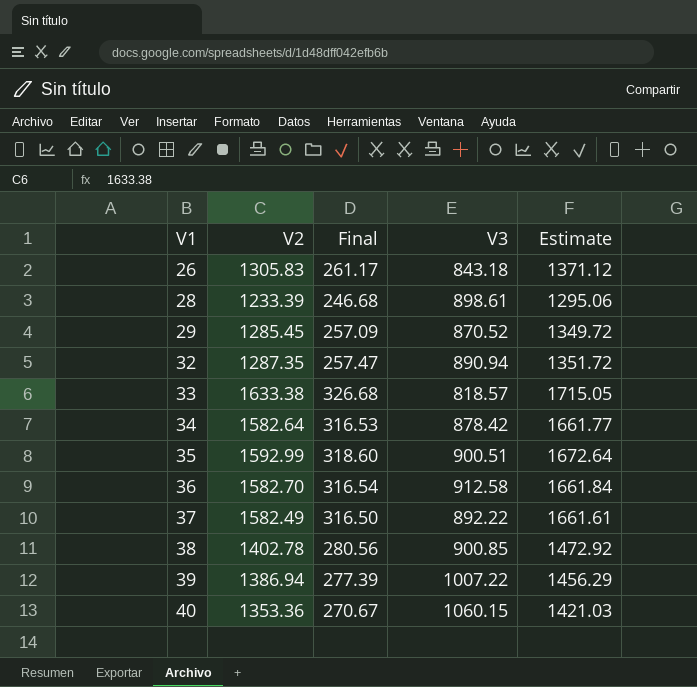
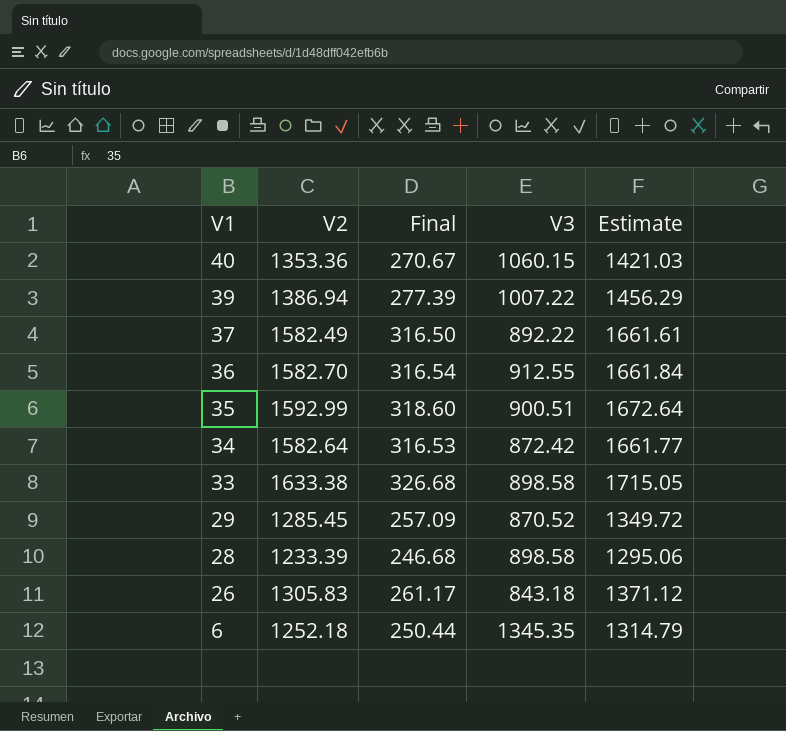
row order: V1 ascending -> V1 descending
row 32: 1287.35 | 257.47 | 890.94 | 1351.72 -> none
row 38: 1402.78 | 280.56 | 900.85 | 1472.92 -> none
36 | V3: 912.58 -> 912.55
34 | V3: 878.42 -> 872.42
33 | V3: 818.57 -> 898.58
28 | V3: 898.61 -> 898.58
row 6: none -> 1252.18 | 250.44 | 1345.35 | 1314.79

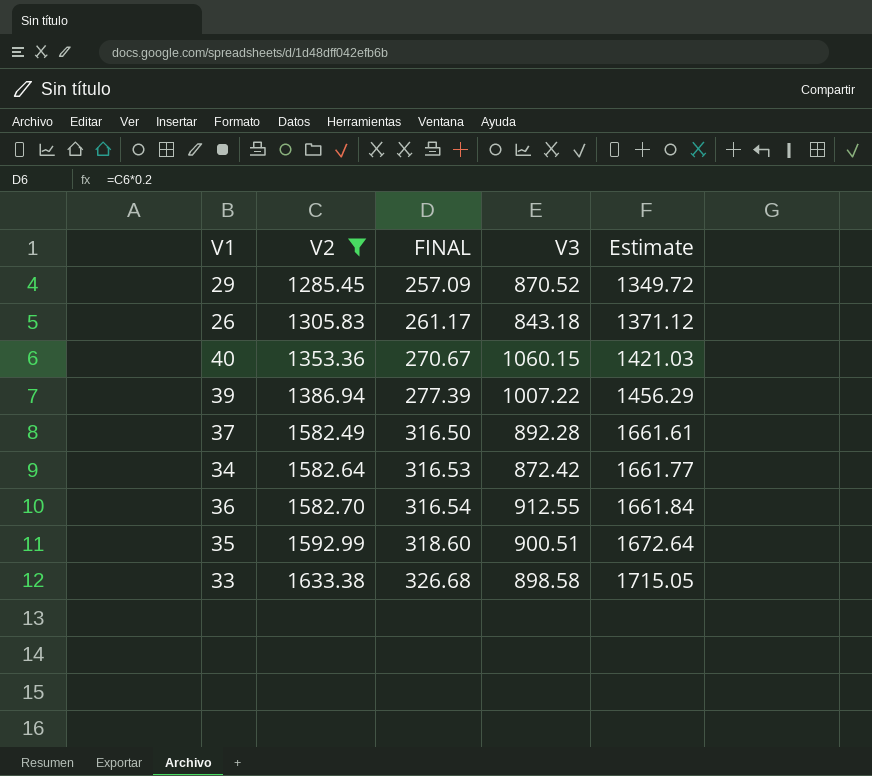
filter: none -> V2 >= 1285.45
row order: V1 descending -> V2 ascending
column name: Final -> FINAL
37 | V3: 892.22 -> 892.28

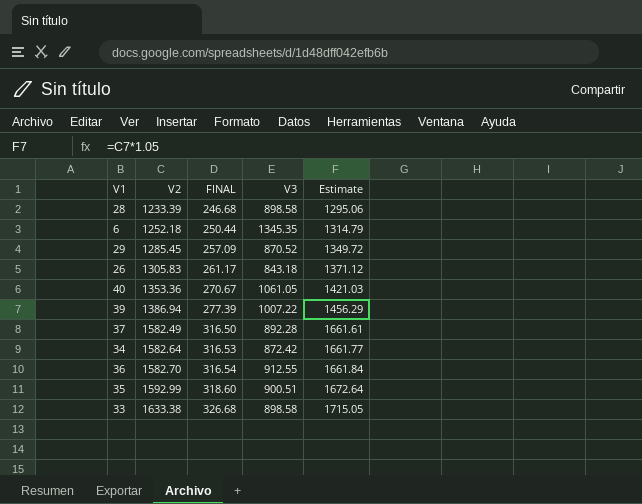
filter: V2 >= 1285.45 -> none
40 | V3: 1060.15 -> 1061.05

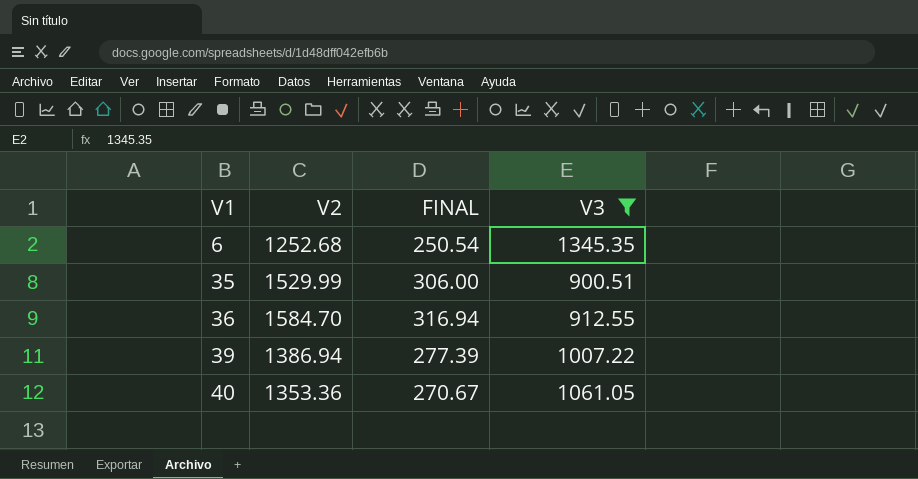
filter: none -> V3 >= 900.51
row order: V2 ascending -> V1 ascending
column Estimate | formula: [V2] * 1.05 -> none
6 | V2: 1252.18 -> 1252.68
6 | FINAL: 250.44 -> 250.54
35 | V2: 1592.99 -> 1529.99
35 | FINAL: 318.60 -> 306.00
36 | V2: 1582.70 -> 1584.70
36 | FINAL: 316.54 -> 316.94

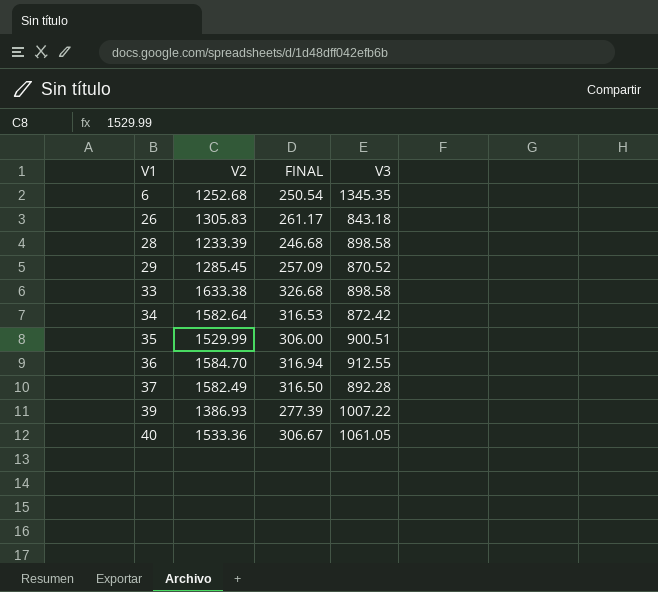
filter: V3 >= 900.51 -> none
39 | V2: 1386.94 -> 1386.93
40 | V2: 1353.36 -> 1533.36
40 | FINAL: 270.67 -> 306.67

